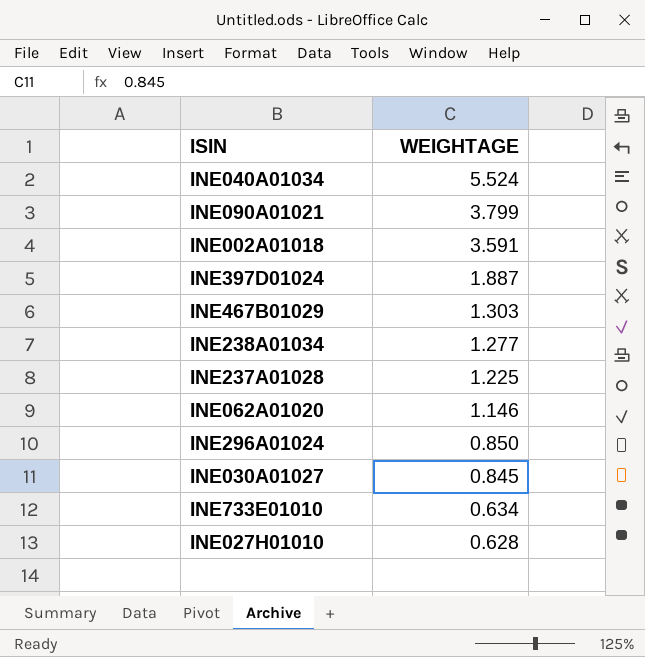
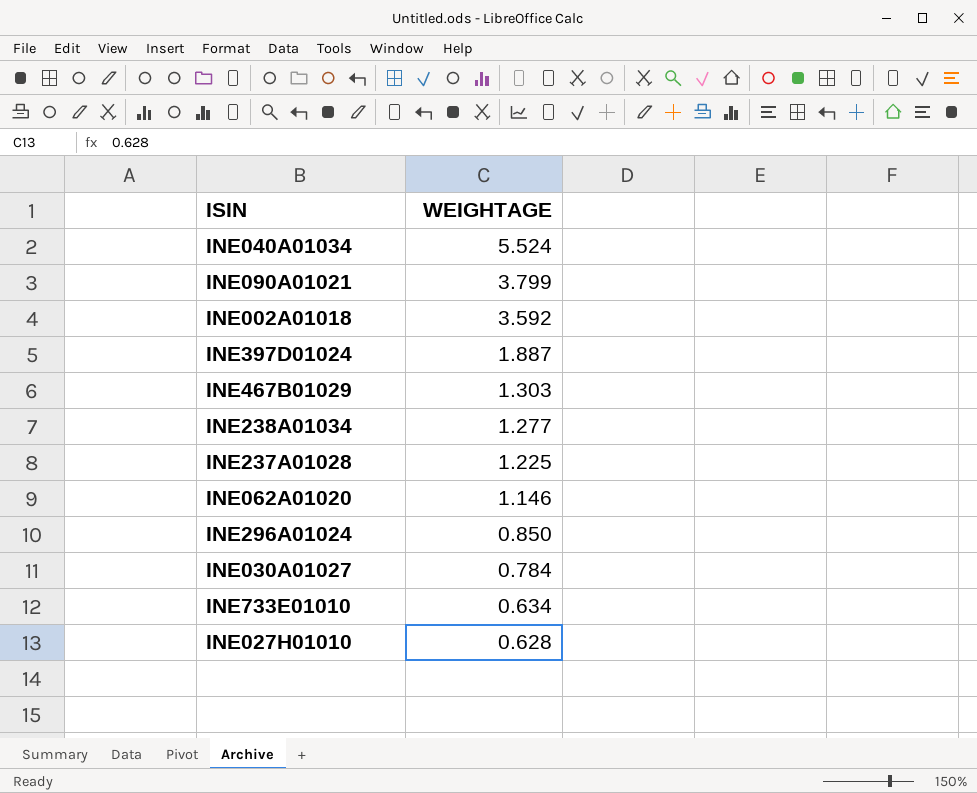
INE002A01018 | WEIGHTAGE: 3.591 -> 3.592
INE030A01027 | WEIGHTAGE: 0.845 -> 0.784

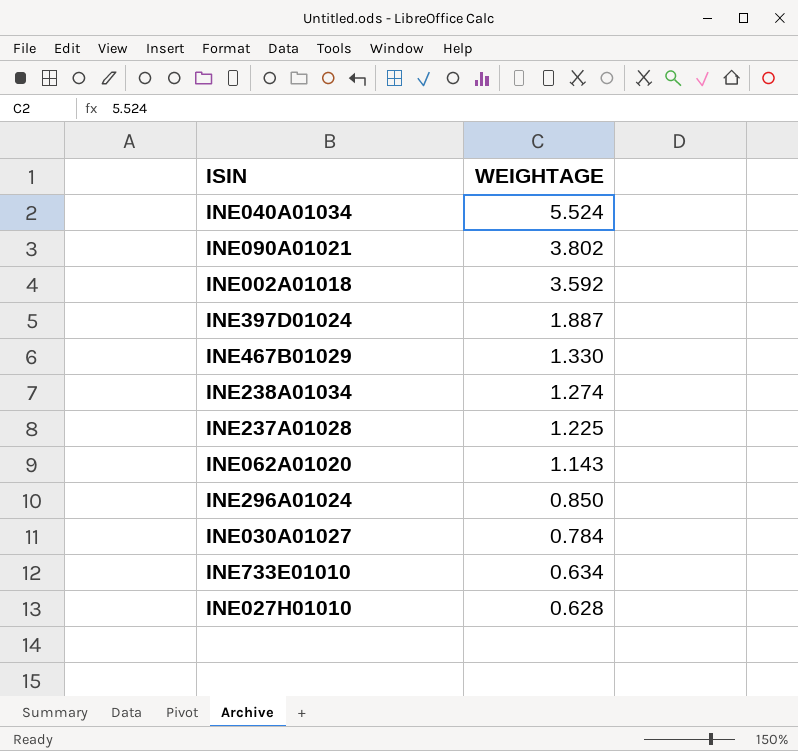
INE090A01021 | WEIGHTAGE: 3.799 -> 3.802
INE467B01029 | WEIGHTAGE: 1.303 -> 1.330
INE238A01034 | WEIGHTAGE: 1.277 -> 1.274
INE062A01020 | WEIGHTAGE: 1.146 -> 1.143

